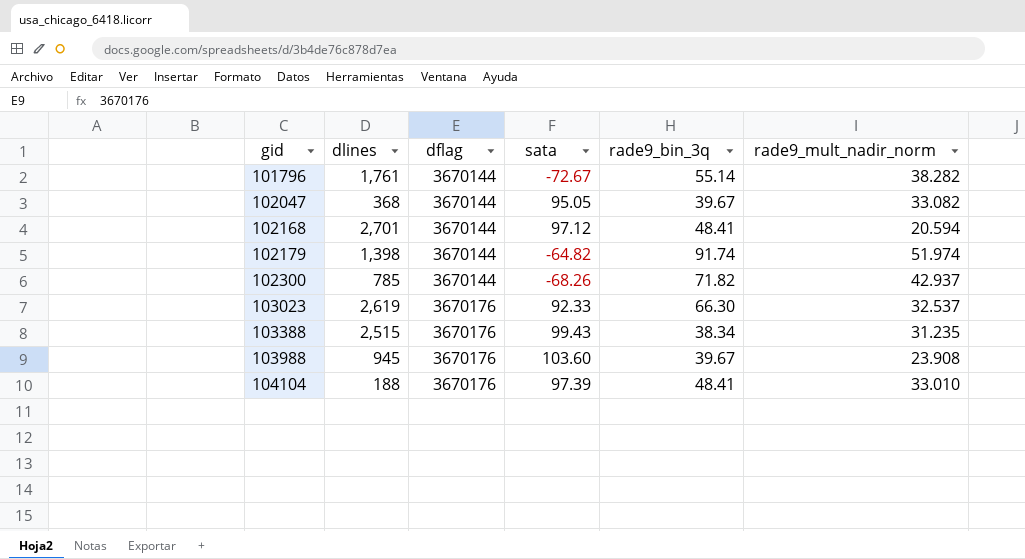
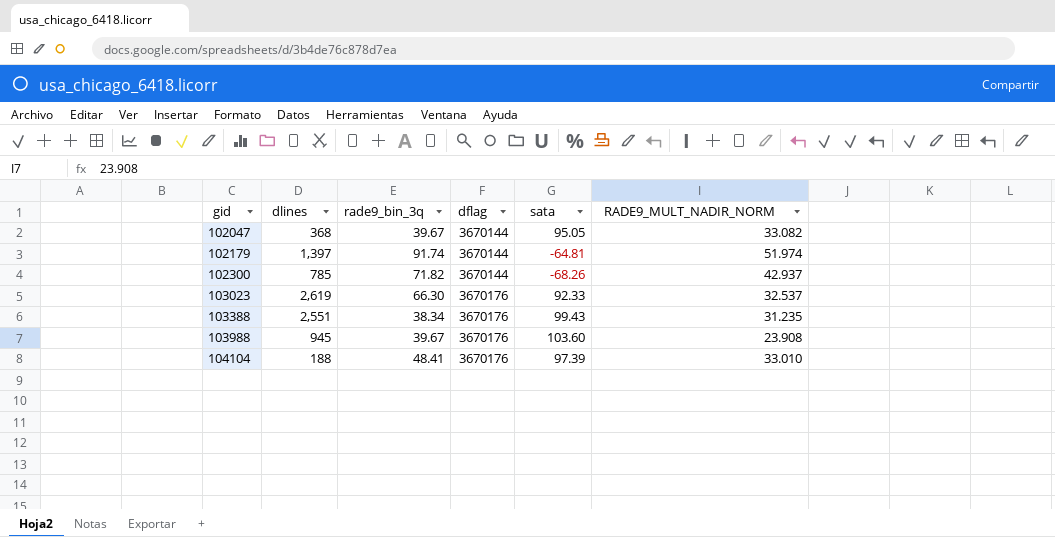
column rade9_bin_3q | position: 5 -> 3
column name: rade9_mult_nadir_norm -> RADE9_MULT_NADIR_NORM
row 101796: 1,761 | 3670144 | -72.67 | 55.14 | 38.282 -> none
row 102168: 2,701 | 3670144 | 97.12 | 48.41 | 20.594 -> none
102179 | dlines: 1,398 -> 1,397
102179 | sata: -64.82 -> -64.81
103388 | dlines: 2,515 -> 2,551

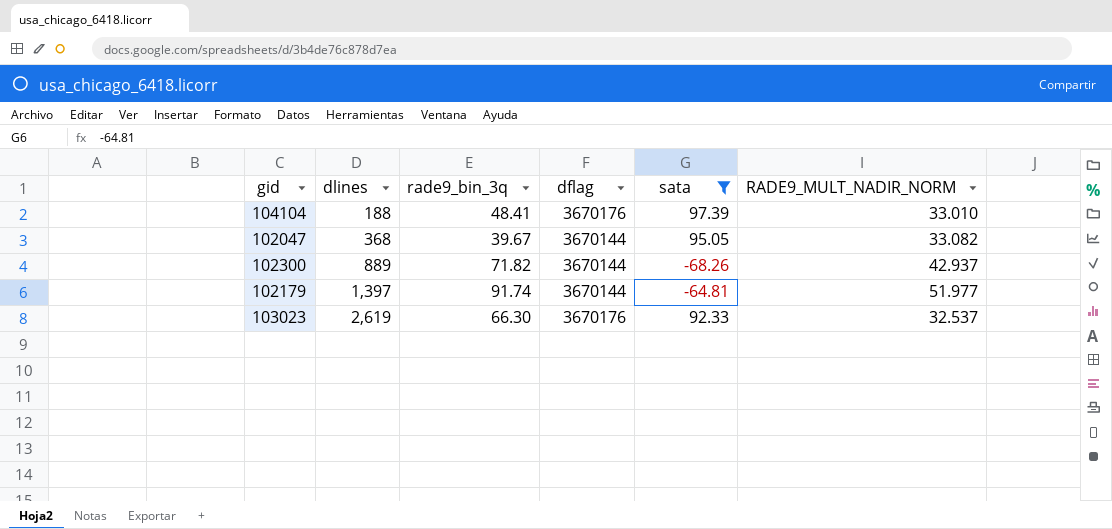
filter: none -> sata <= 97.39
row order: gid ascending -> dlines ascending
102300 | dlines: 785 -> 889
102179 | RADE9_MULT_NADIR_NORM: 51.974 -> 51.977

